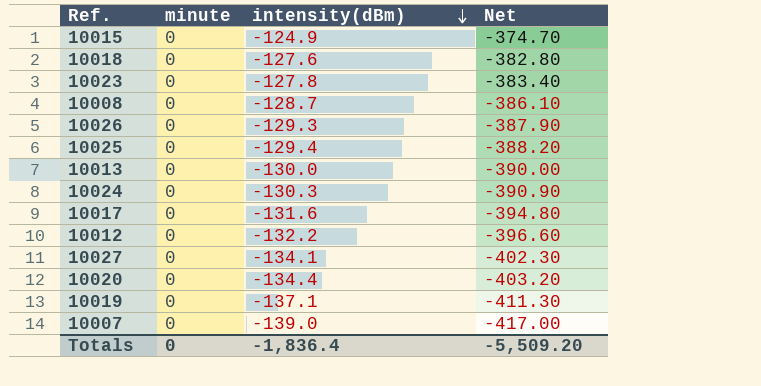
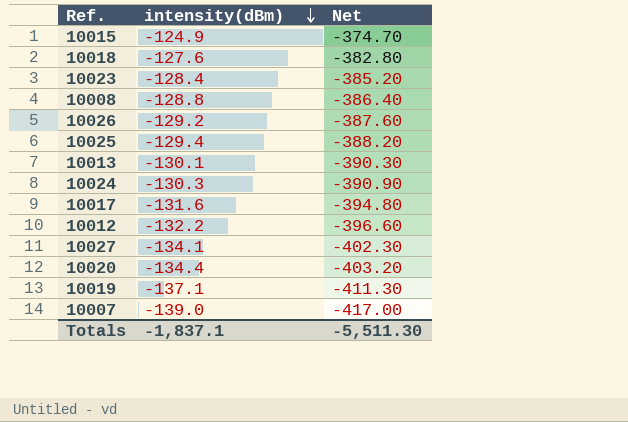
column minute | position: 2 -> none
10023 | intensity(dBm): -127.8 -> -128.4
10023 | Net: -383.40 -> -385.20
10008 | intensity(dBm): -128.7 -> -128.8
10008 | Net: -386.10 -> -386.40
10026 | intensity(dBm): -129.3 -> -129.2
10026 | Net: -387.90 -> -387.60
10013 | intensity(dBm): -130.0 -> -130.1
10013 | Net: -390.00 -> -390.30
Totals | intensity(dBm): -1,836.4 -> -1,837.1
Totals | Net: -5,509.20 -> -5,511.30

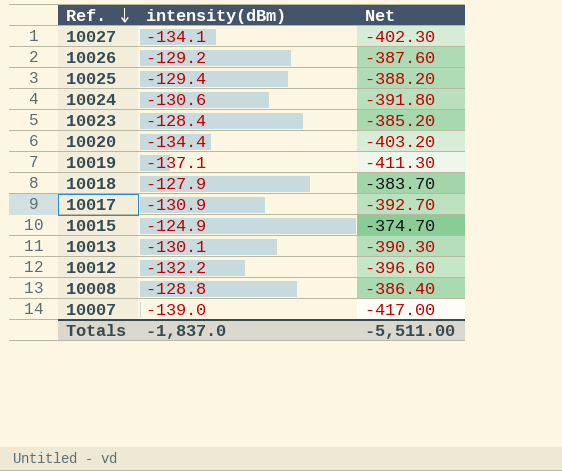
row order: intensity(dBm) descending -> Ref. descending
10024 | intensity(dBm): -130.3 -> -130.6
10024 | Net: -390.90 -> -391.80
10018 | intensity(dBm): -127.6 -> -127.9
10018 | Net: -382.80 -> -383.70
10017 | intensity(dBm): -131.6 -> -130.9
10017 | Net: -394.80 -> -392.70
Totals | intensity(dBm): -1,837.1 -> -1,837.0
Totals | Net: -5,511.30 -> -5,511.00

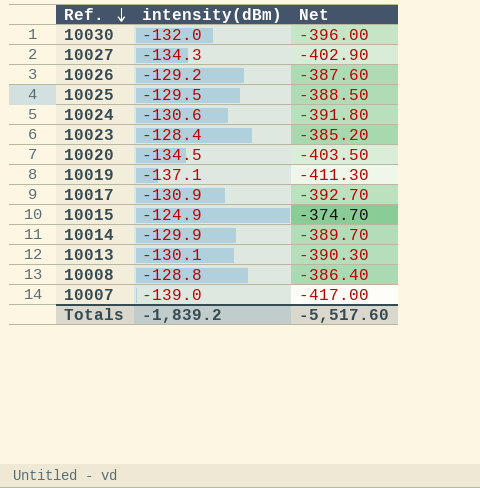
row 10018: -127.9 | -383.70 -> none
row 10012: -132.2 | -396.60 -> none
row 10030: none -> -132.0 | -396.00
10027 | intensity(dBm): -134.1 -> -134.3
10027 | Net: -402.30 -> -402.90
10025 | intensity(dBm): -129.4 -> -129.5
10025 | Net: -388.20 -> -388.50
10020 | intensity(dBm): -134.4 -> -134.5
10020 | Net: -403.20 -> -403.50
row 10014: none -> -129.9 | -389.70
Totals | intensity(dBm): -1,837.0 -> -1,839.2
Totals | Net: -5,511.00 -> -5,517.60

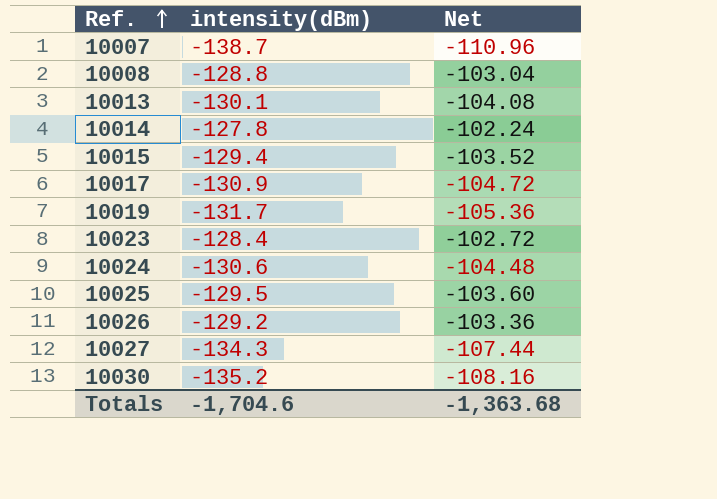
row order: Ref. descending -> Ref. ascending
column Net | formula: [intensity(dBm)] * 3 -> [intensity(dBm)] * 0.8
row 10020: -134.5 | -403.50 -> none
10007 | intensity(dBm): -139.0 -> -138.7
10014 | intensity(dBm): -129.9 -> -127.8
10015 | intensity(dBm): -124.9 -> -129.4
10019 | intensity(dBm): -137.1 -> -131.7
10030 | intensity(dBm): -132.0 -> -135.2
Totals | intensity(dBm): -1,839.2 -> -1,704.6
Totals | Net: -5,517.60 -> -1,363.68

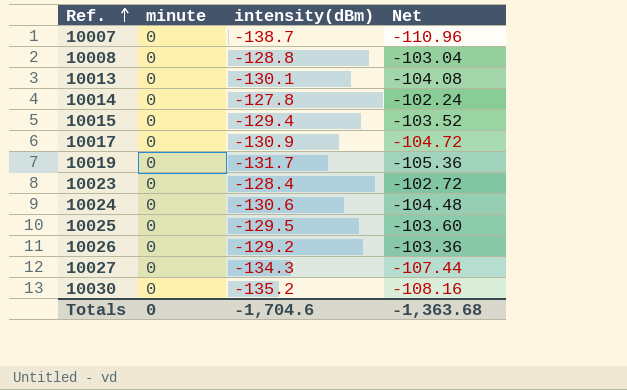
column minute | position: none -> 2

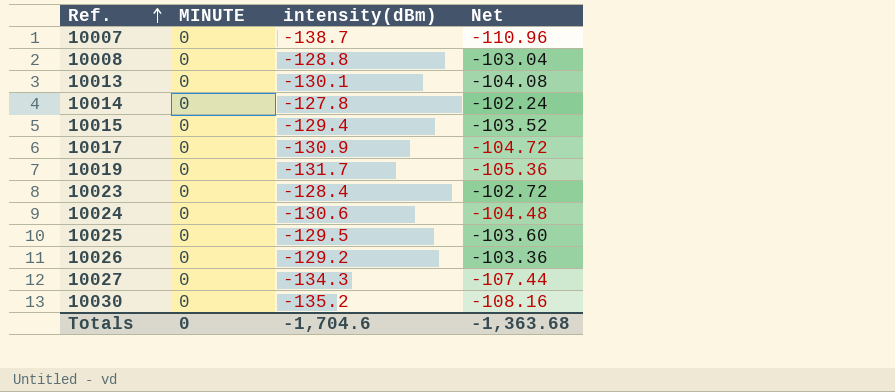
column name: minute -> MINUTE

